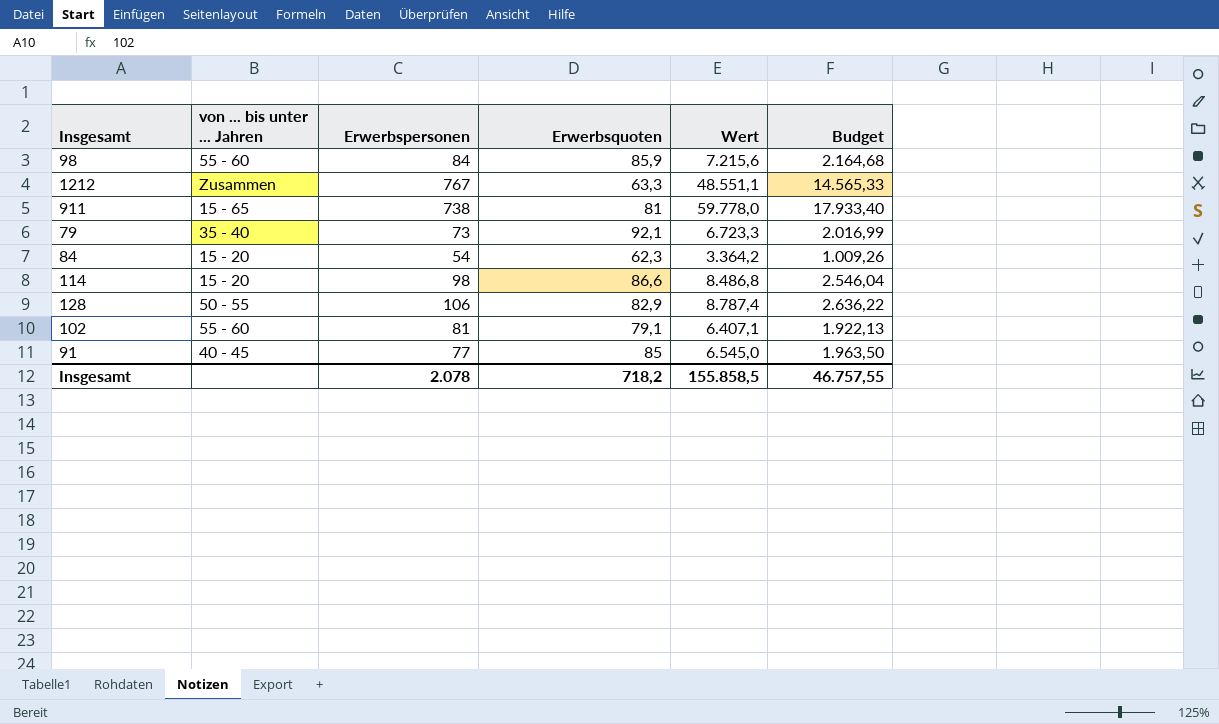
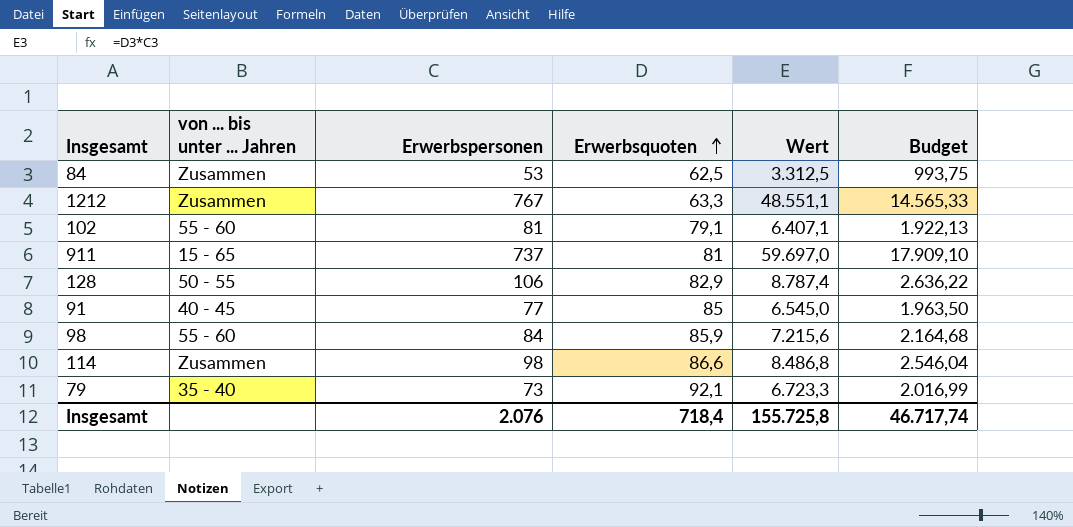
row order: none -> Erwerbsquoten ascending
84 | von ... bis unter ... Jahren: 15 - 20 -> Zusammen
84 | Erwerbspersonen: 54 -> 53
84 | Erwerbsquoten: 62,3 -> 62,5
84 | Wert: 3.364,2 -> 3.312,5
84 | Budget: 1.009,26 -> 993,75
911 | Erwerbspersonen: 738 -> 737
911 | Wert: 59.778,0 -> 59.697,0
911 | Budget: 17.933,40 -> 17.909,10
114 | von ... bis unter ... Jahren: 15 - 20 -> Zusammen
Insgesamt | Erwerbspersonen: 2.078 -> 2.076
Insgesamt | Erwerbsquoten: 718,2 -> 718,4
Insgesamt | Wert: 155.858,5 -> 155.725,8
Insgesamt | Budget: 46.757,55 -> 46.717,74

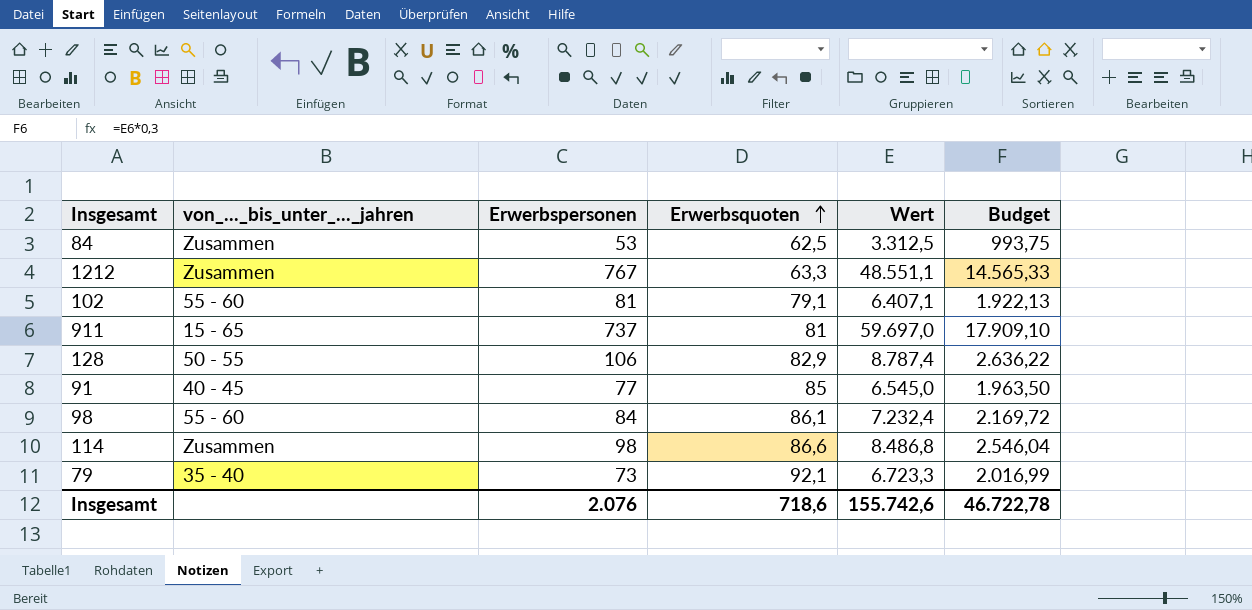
column name: von ... bis unter ... Jahren -> von_..._bis_unter_..._jahren
98 | Erwerbsquoten: 85,9 -> 86,1
98 | Wert: 7.215,6 -> 7.232,4
98 | Budget: 2.164,68 -> 2.169,72
Insgesamt | Erwerbsquoten: 718,4 -> 718,6
Insgesamt | Wert: 155.725,8 -> 155.742,6
Insgesamt | Budget: 46.717,74 -> 46.722,78

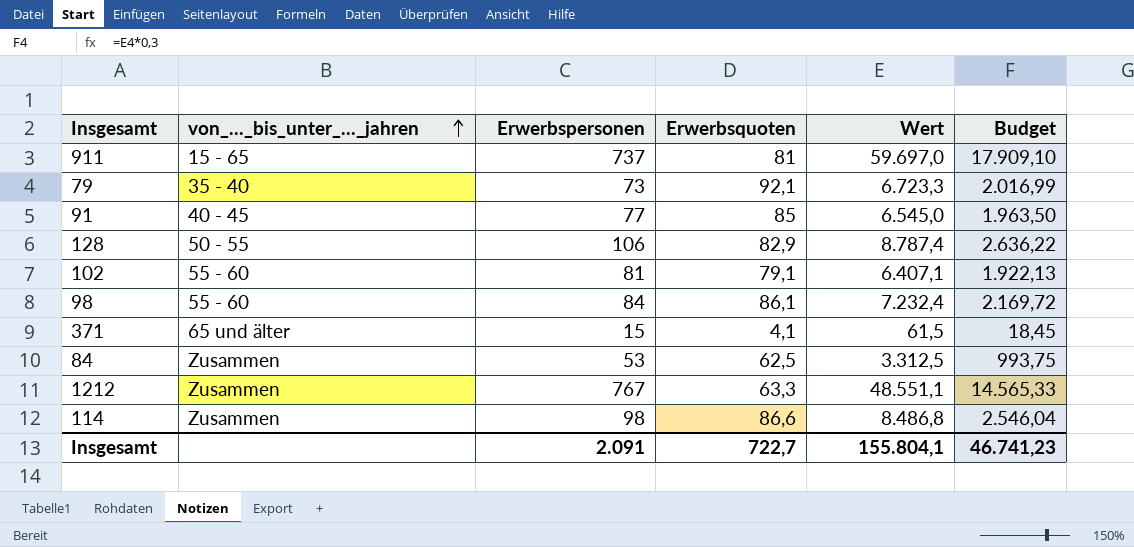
row order: Erwerbsquoten ascending -> von_..._bis_unter_..._jahren ascending
row 371: none -> 65 und älter | 15 | 4,1 | 61,5 | 18,45
Insgesamt | Erwerbspersonen: 2.076 -> 2.091
Insgesamt | Erwerbsquoten: 718,6 -> 722,7
Insgesamt | Wert: 155.742,6 -> 155.804,1
Insgesamt | Budget: 46.722,78 -> 46.741,23

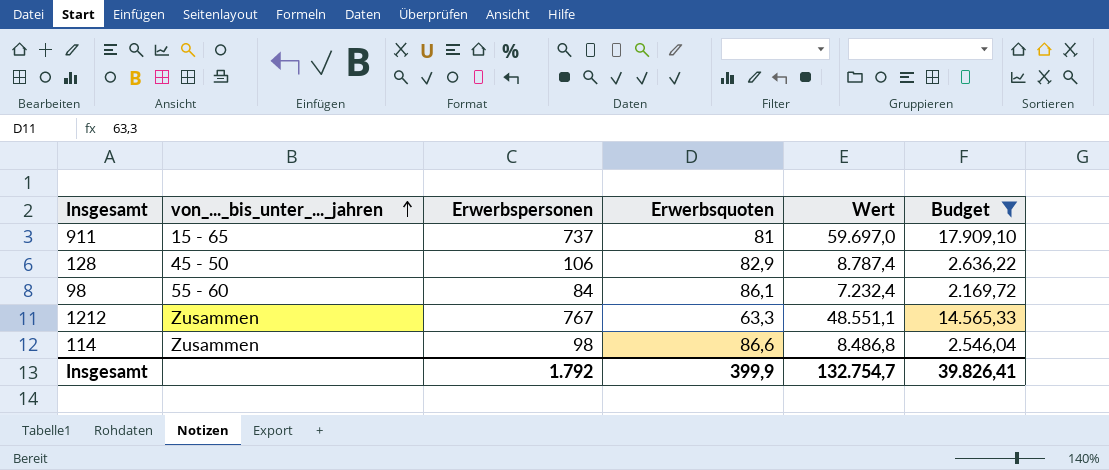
filter: none -> Budget >= 2.169,72
128 | von_..._bis_unter_..._jahren: 50 - 55 -> 45 - 50
Insgesamt | Erwerbspersonen: 2.091 -> 1.792
Insgesamt | Erwerbsquoten: 722,7 -> 399,9
Insgesamt | Wert: 155.804,1 -> 132.754,7
Insgesamt | Budget: 46.741,23 -> 39.826,41

